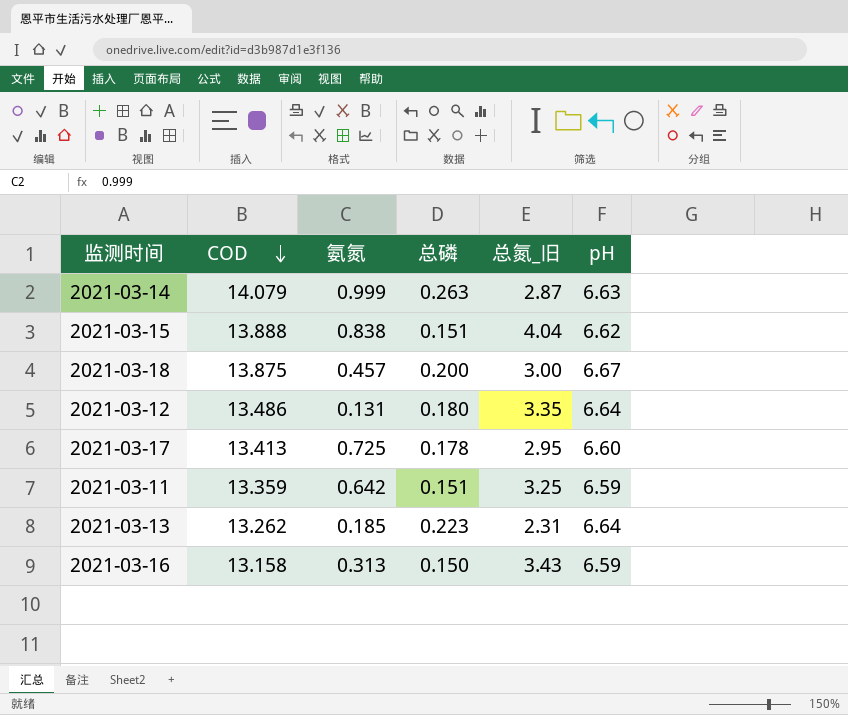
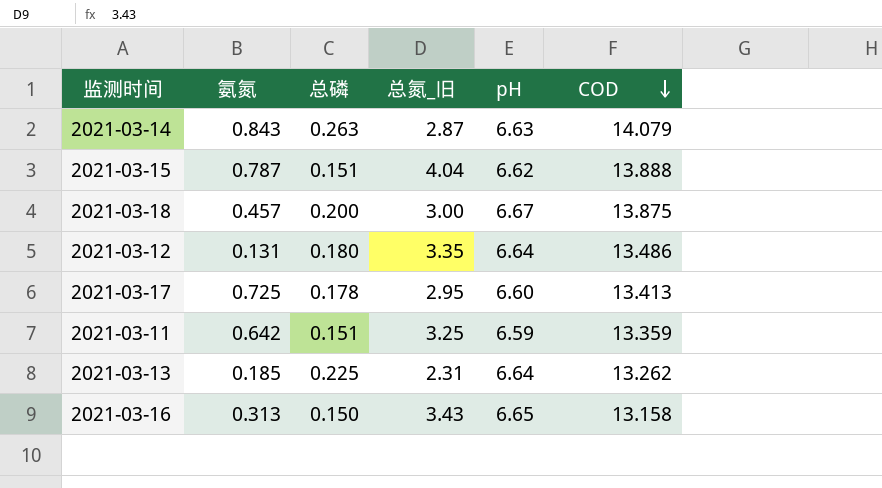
column COD | position: 2 -> 6
2021-03-14 | 氨氮: 0.999 -> 0.843
2021-03-15 | 氨氮: 0.838 -> 0.787
2021-03-13 | 总磷: 0.223 -> 0.225
2021-03-16 | pH: 6.59 -> 6.65

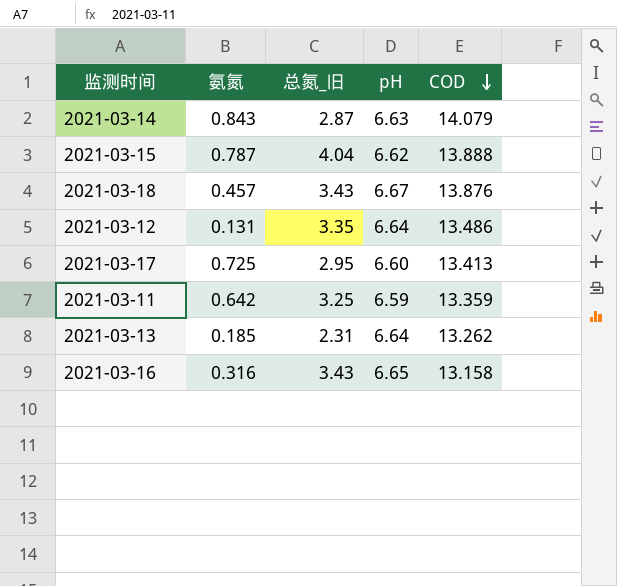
column 总磷 | position: 3 -> none
2021-03-18 | 总氮_旧: 3.00 -> 3.43
2021-03-18 | COD: 13.875 -> 13.876
2021-03-16 | 氨氮: 0.313 -> 0.316

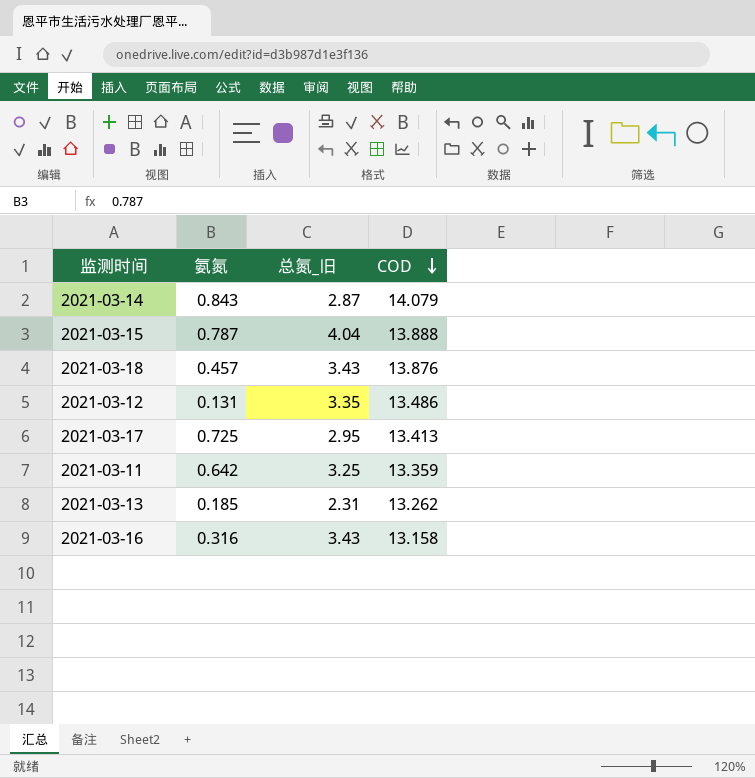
column pH | position: 4 -> none

